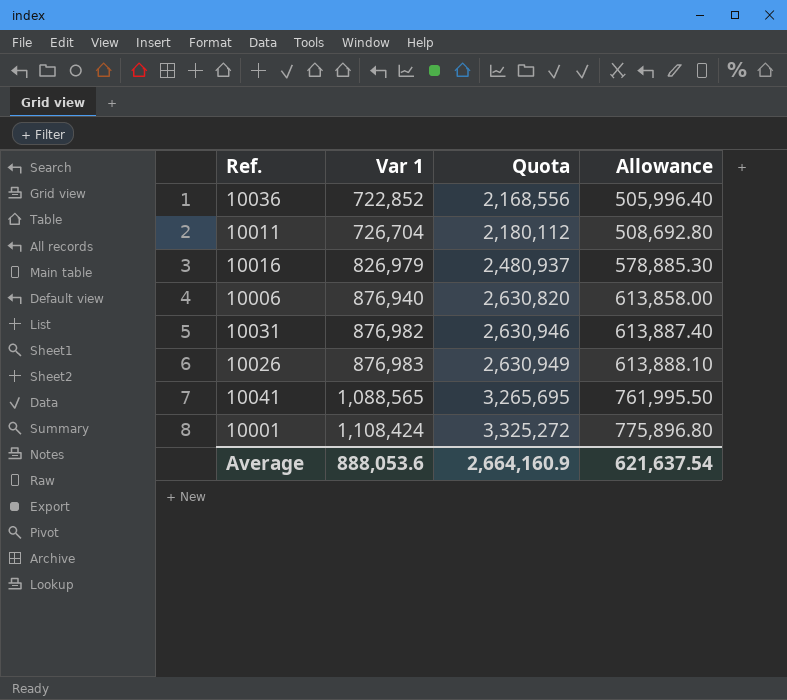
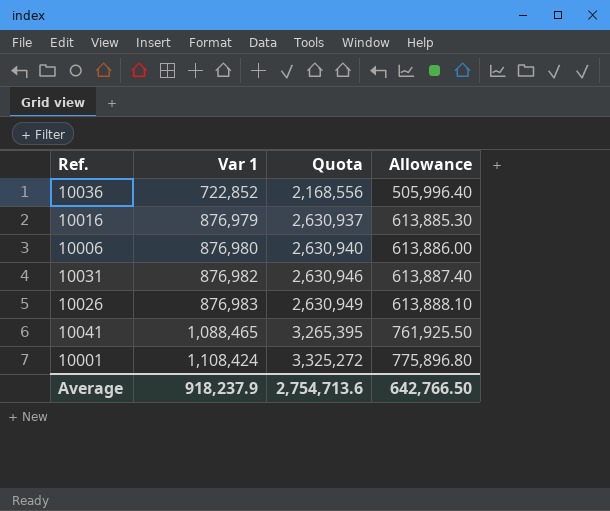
row 10011: 726,704 | 2,180,112 | 508,692.80 -> none
10016 | Var 1: 826,979 -> 876,979
10016 | Quota: 2,480,937 -> 2,630,937
10016 | Allowance: 578,885.30 -> 613,885.30
10006 | Var 1: 876,940 -> 876,980
10006 | Quota: 2,630,820 -> 2,630,940
10006 | Allowance: 613,858.00 -> 613,886.00
10041 | Var 1: 1,088,565 -> 1,088,465
10041 | Quota: 3,265,695 -> 3,265,395
10041 | Allowance: 761,995.50 -> 761,925.50
Average | Var 1: 888,053.6 -> 918,237.9
Average | Quota: 2,664,160.9 -> 2,754,713.6
Average | Allowance: 621,637.54 -> 642,766.50

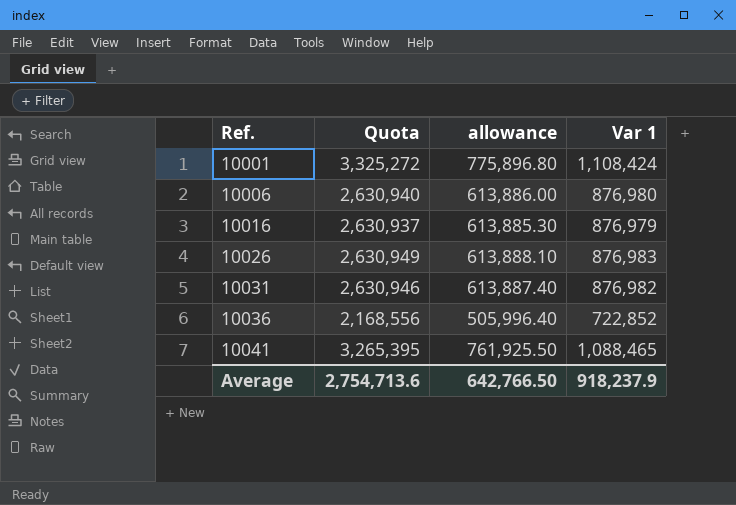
row order: Var 1 ascending -> Ref. ascending
column name: Allowance -> allowance
column Var 1 | position: 2 -> 4

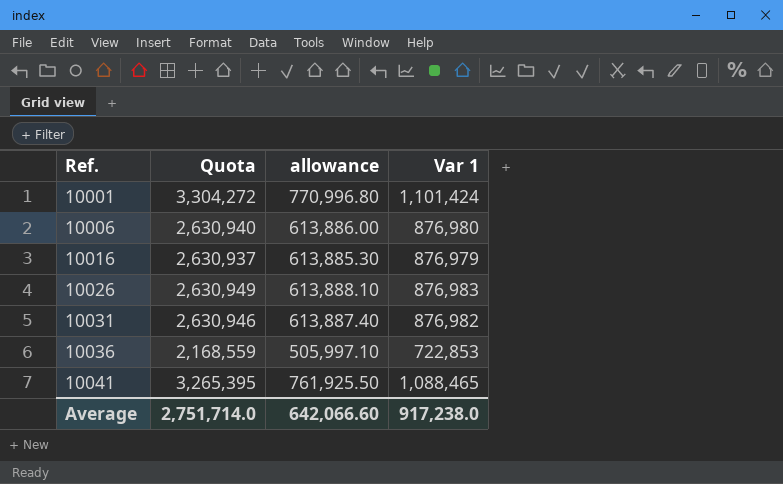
10001 | Quota: 3,325,272 -> 3,304,272
10001 | allowance: 775,896.80 -> 770,996.80
10001 | Var 1: 1,108,424 -> 1,101,424
10036 | Quota: 2,168,556 -> 2,168,559
10036 | allowance: 505,996.40 -> 505,997.10
10036 | Var 1: 722,852 -> 722,853
Average | Quota: 2,754,713.6 -> 2,751,714.0
Average | allowance: 642,766.50 -> 642,066.60
Average | Var 1: 918,237.9 -> 917,238.0

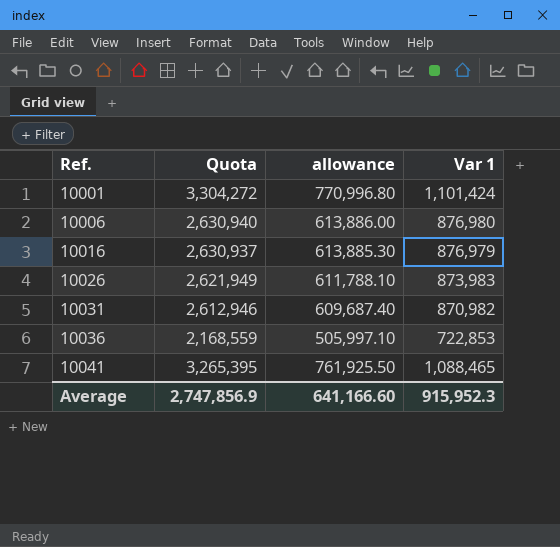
10026 | Quota: 2,630,949 -> 2,621,949
10026 | allowance: 613,888.10 -> 611,788.10
10026 | Var 1: 876,983 -> 873,983
10031 | Quota: 2,630,946 -> 2,612,946
10031 | allowance: 613,887.40 -> 609,687.40
10031 | Var 1: 876,982 -> 870,982
Average | Quota: 2,751,714.0 -> 2,747,856.9
Average | allowance: 642,066.60 -> 641,166.60
Average | Var 1: 917,238.0 -> 915,952.3

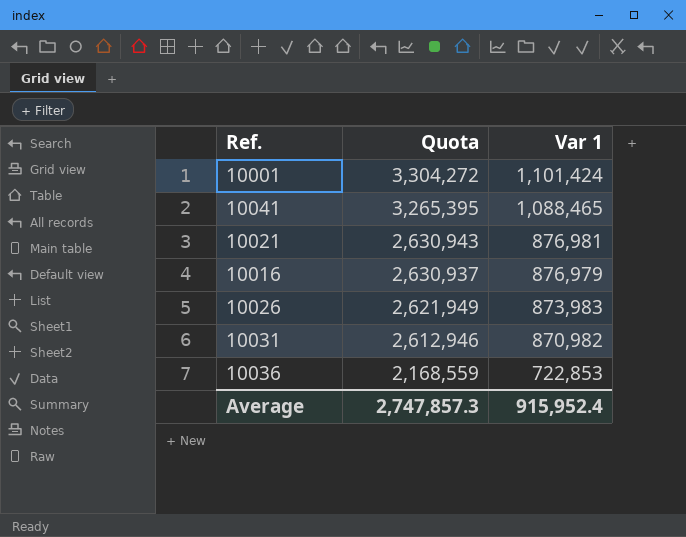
row order: Ref. ascending -> Quota descending
column allowance | formula: [Var 1] * 0.7 -> none
row 10006: 2,630,940 | 613,886.00 | 876,980 -> none
row 10021: none -> 2,630,943 | 876,981
Average | Quota: 2,747,856.9 -> 2,747,857.3
Average | Var 1: 915,952.3 -> 915,952.4

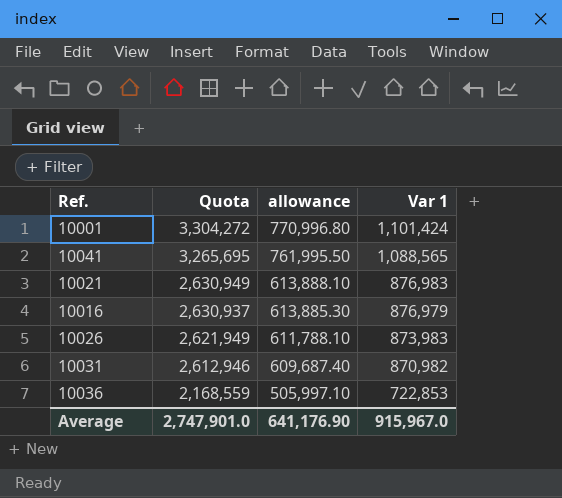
column allowance | formula: none -> [Var 1] * 0.7
10041 | Quota: 3,265,395 -> 3,265,695
10041 | Var 1: 1,088,465 -> 1,088,565
10021 | Quota: 2,630,943 -> 2,630,949
10021 | Var 1: 876,981 -> 876,983
Average | Quota: 2,747,857.3 -> 2,747,901.0
Average | Var 1: 915,952.4 -> 915,967.0

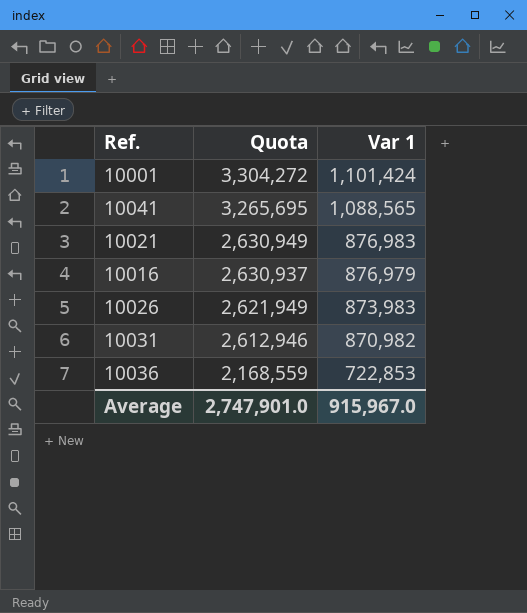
column allowance | formula: [Var 1] * 0.7 -> none

